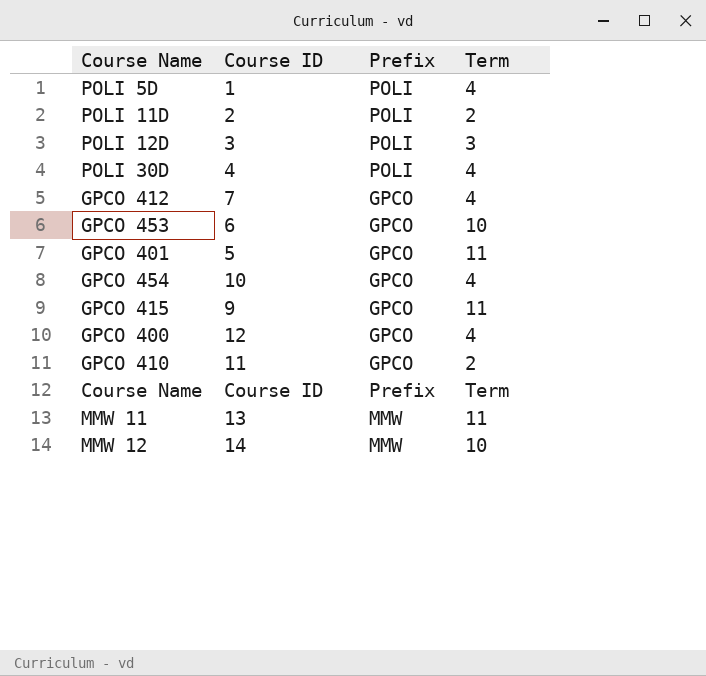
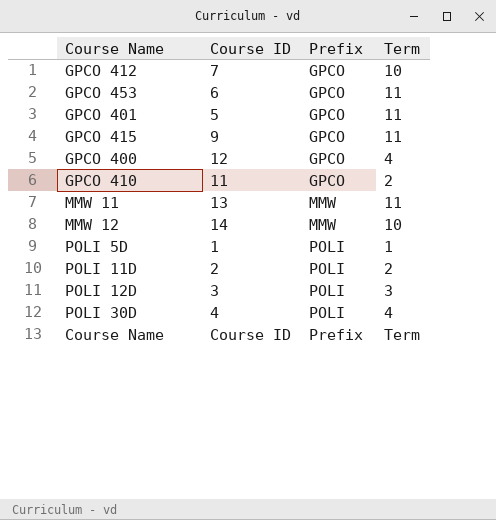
row order: none -> Prefix ascending
row GPCO 454: 10 | GPCO | 4 -> none
GPCO 412 | Term: 4 -> 10
GPCO 453 | Term: 10 -> 11
POLI 5D | Term: 4 -> 1

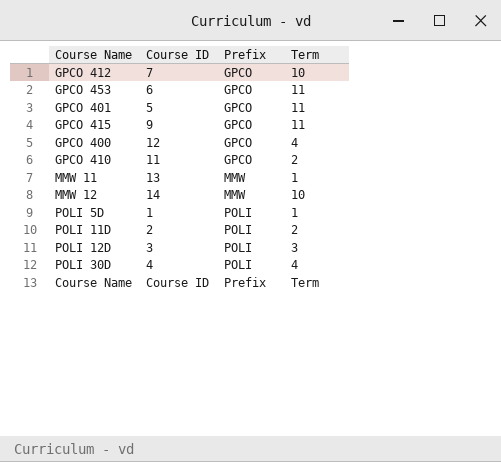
MMW 11 | Term: 11 -> 1

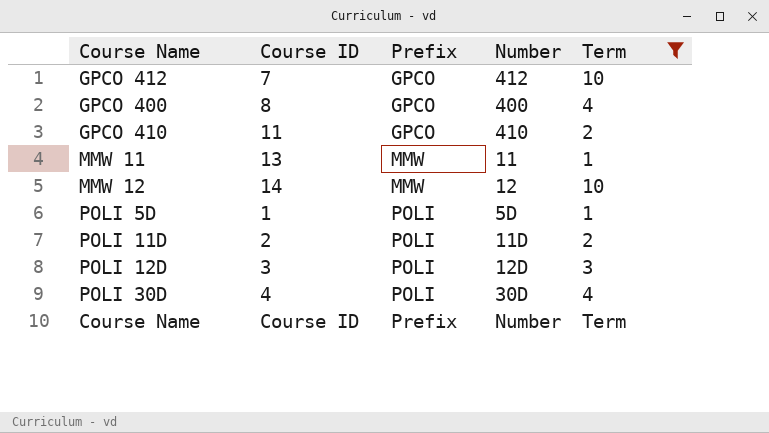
filter: none -> Term != 11
column Number | position: none -> 4
GPCO 400 | Course ID: 12 -> 8

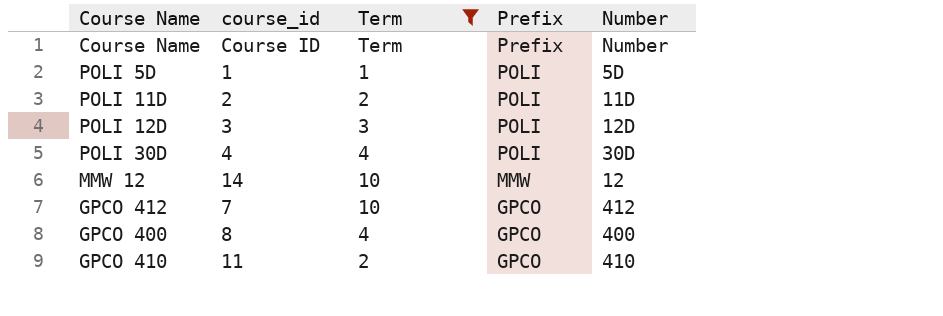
row order: Prefix ascending -> Prefix descending
column name: Course ID -> course_id
column Term | position: 5 -> 3
row MMW 11: 13 | MMW | 11 | 1 -> none

